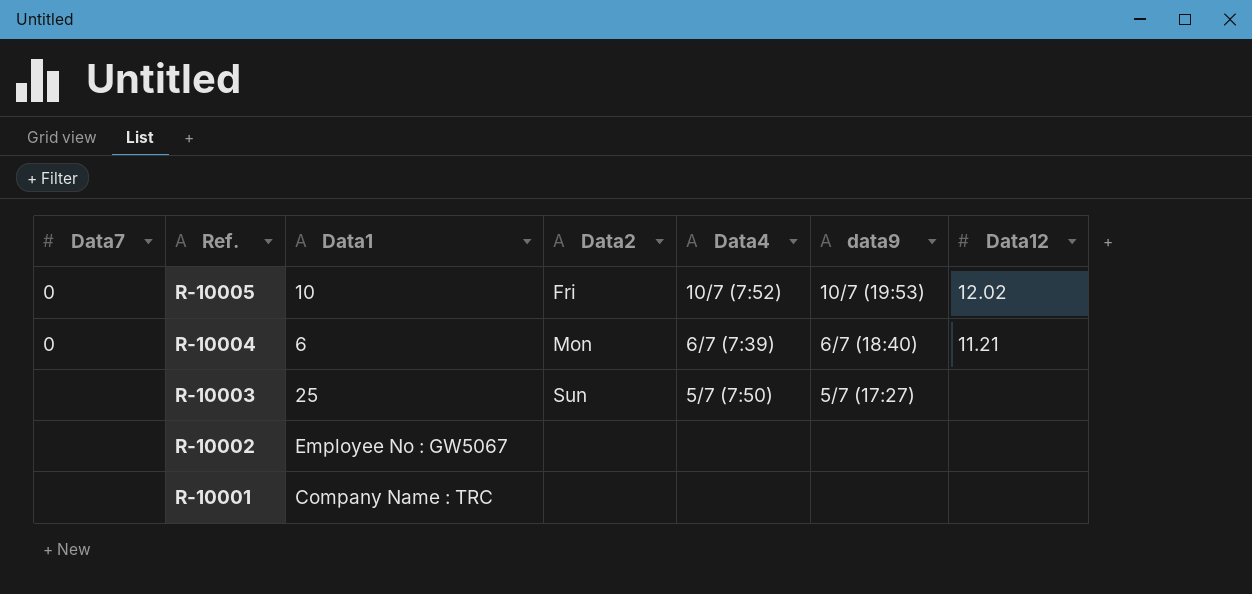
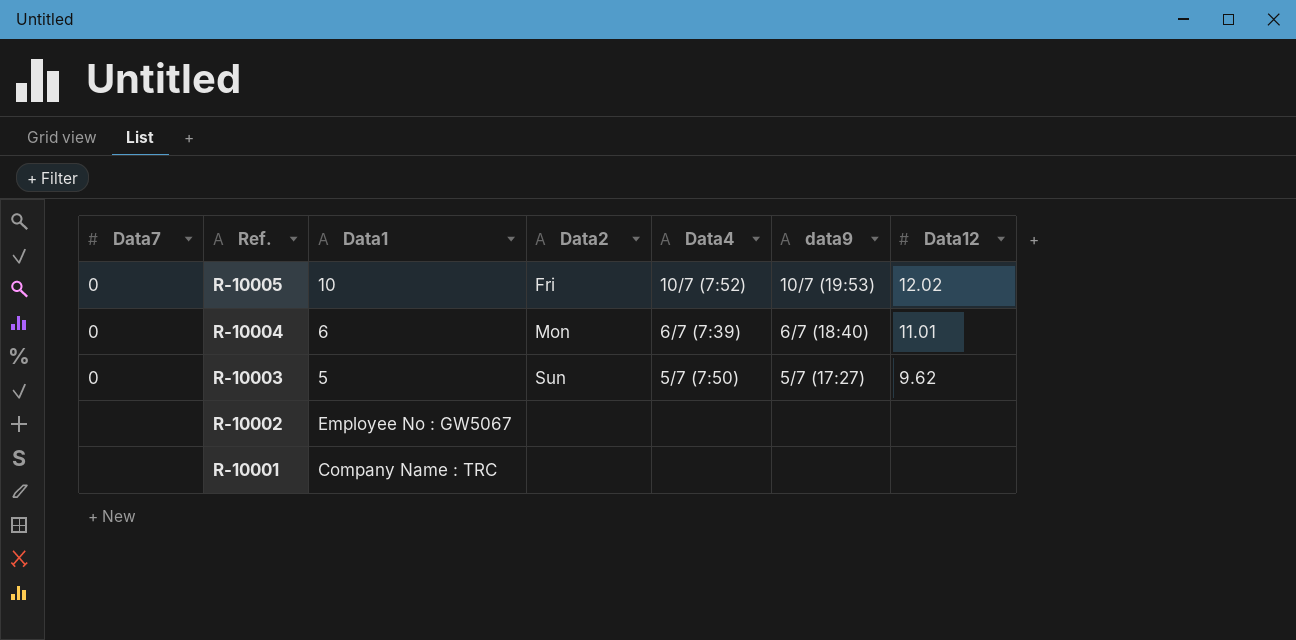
R-10004 | Data12: 11.21 -> 11.01
R-10003 | Data7: none -> 0
R-10003 | Data1: 25 -> 5
R-10003 | Data12: none -> 9.62

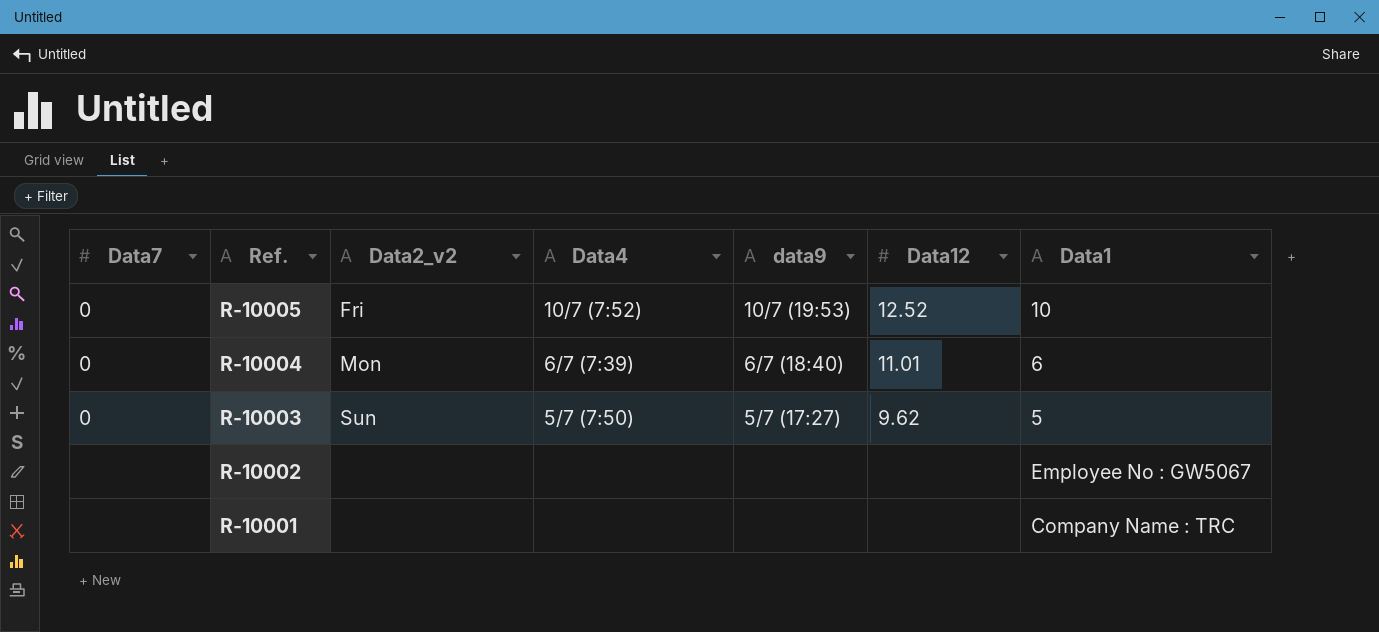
column name: Data2 -> Data2_v2
column Data1 | position: 3 -> 7
R-10005 | Data12: 12.02 -> 12.52

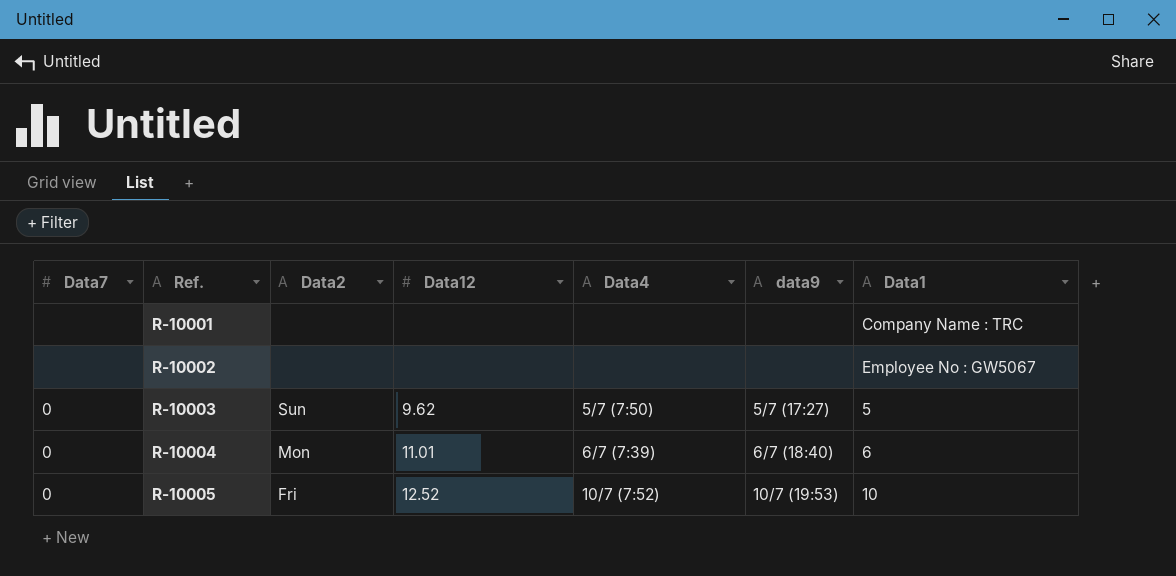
row order: Ref. descending -> Ref. ascending
column name: Data2_v2 -> Data2
column Data12 | position: 6 -> 4

